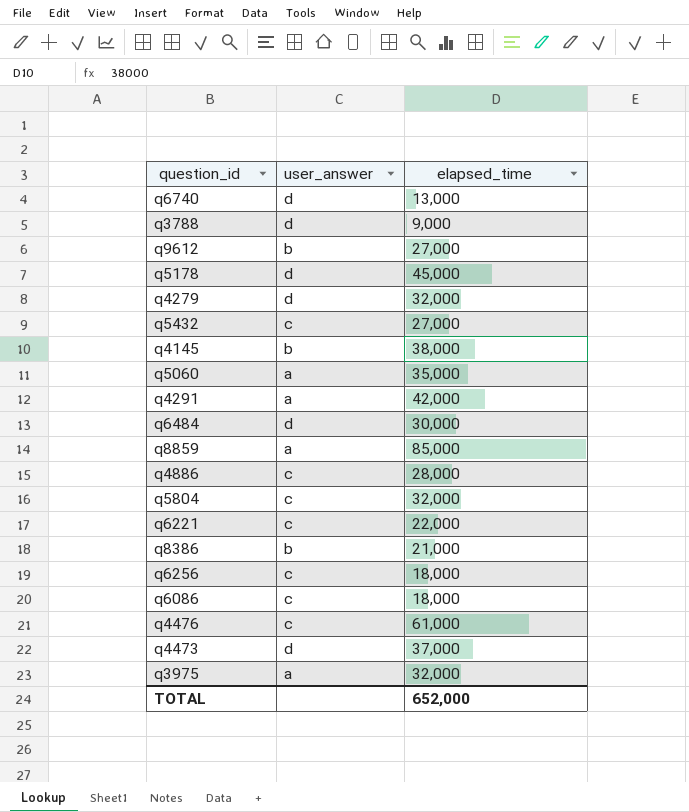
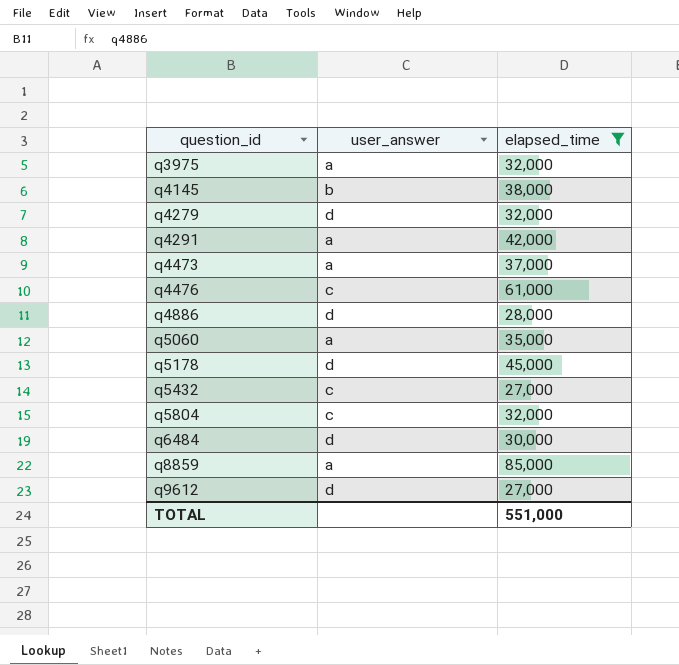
filter: none -> elapsed_time >= 27,000
row order: none -> question_id ascending
q4473 | user_answer: d -> a
q4886 | user_answer: c -> d
q9612 | user_answer: b -> d
TOTAL | elapsed_time: 652,000 -> 551,000

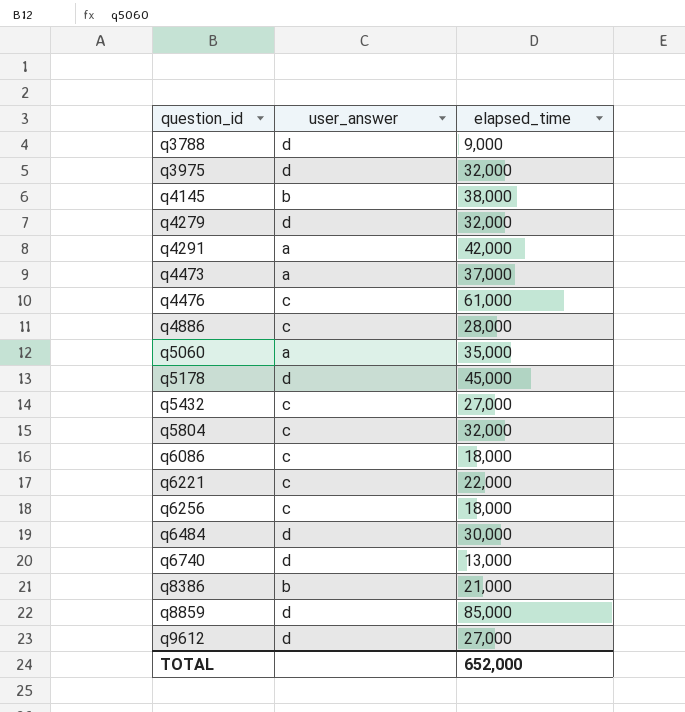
filter: elapsed_time >= 27,000 -> none
q3975 | user_answer: a -> d
q4886 | user_answer: d -> c
q8859 | user_answer: a -> d
TOTAL | elapsed_time: 551,000 -> 652,000

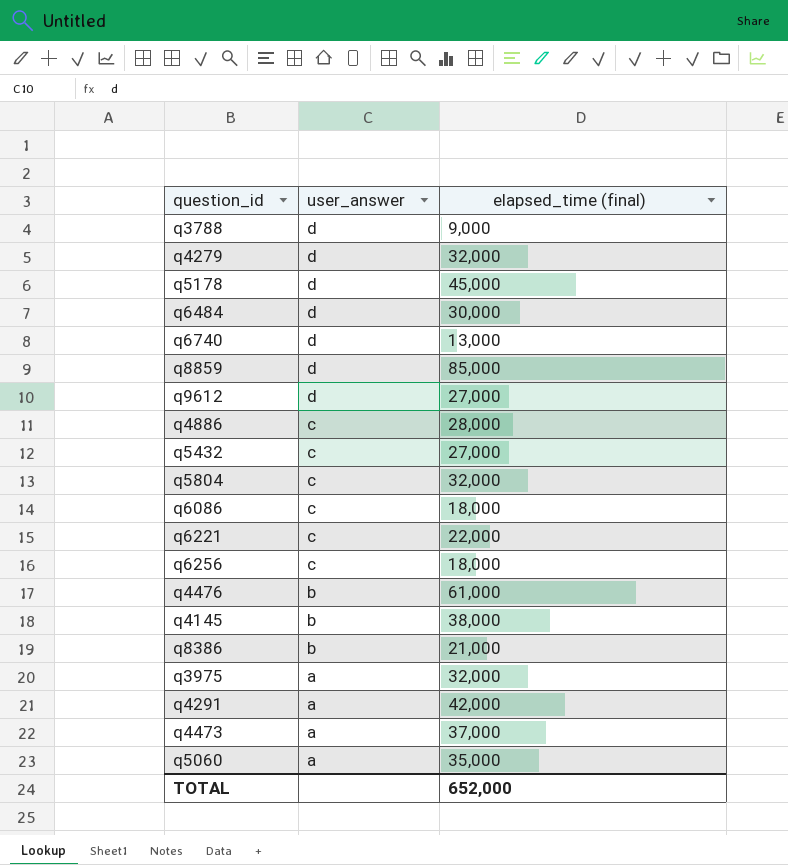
row order: question_id ascending -> user_answer descending
column name: elapsed_time -> elapsed_time (final)
q4476 | user_answer: c -> b
q3975 | user_answer: d -> a

